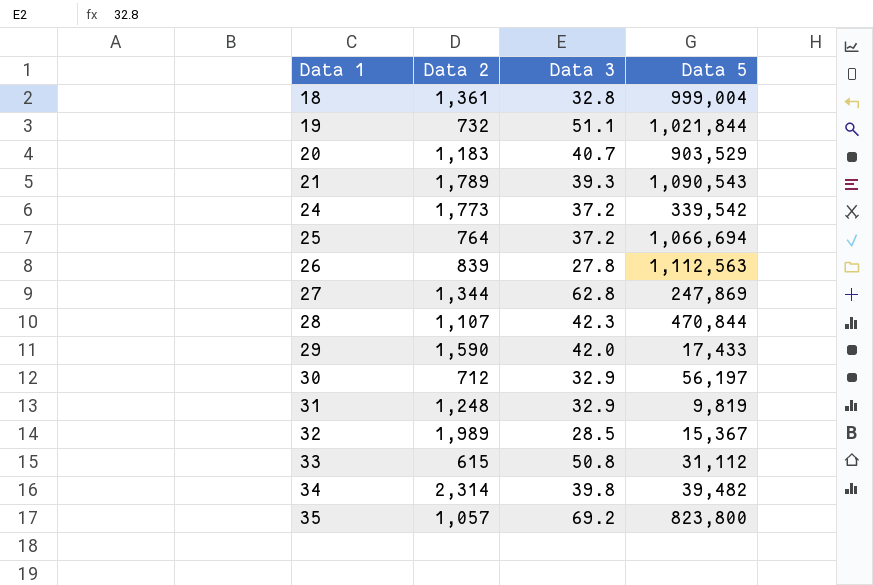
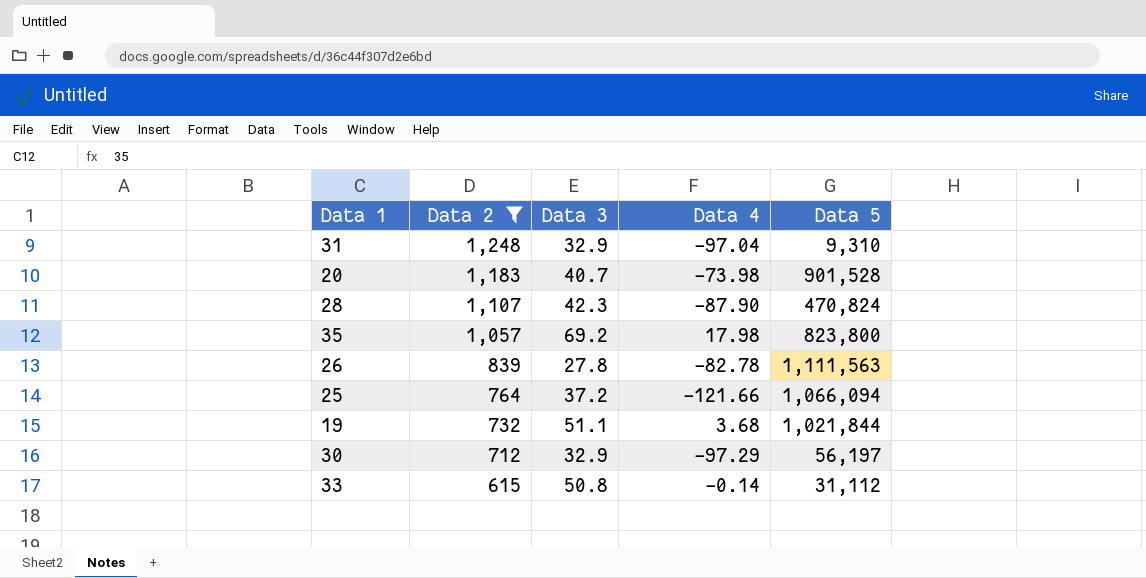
filter: none -> Data 2 <= 1,248
row order: Data 1 ascending -> Data 2 descending
column Data 4 | position: none -> 4
31 | Data 5: 9,819 -> 9,310
20 | Data 5: 903,529 -> 901,528
28 | Data 5: 470,844 -> 470,824
26 | Data 5: 1,112,563 -> 1,111,563
25 | Data 5: 1,066,694 -> 1,066,094

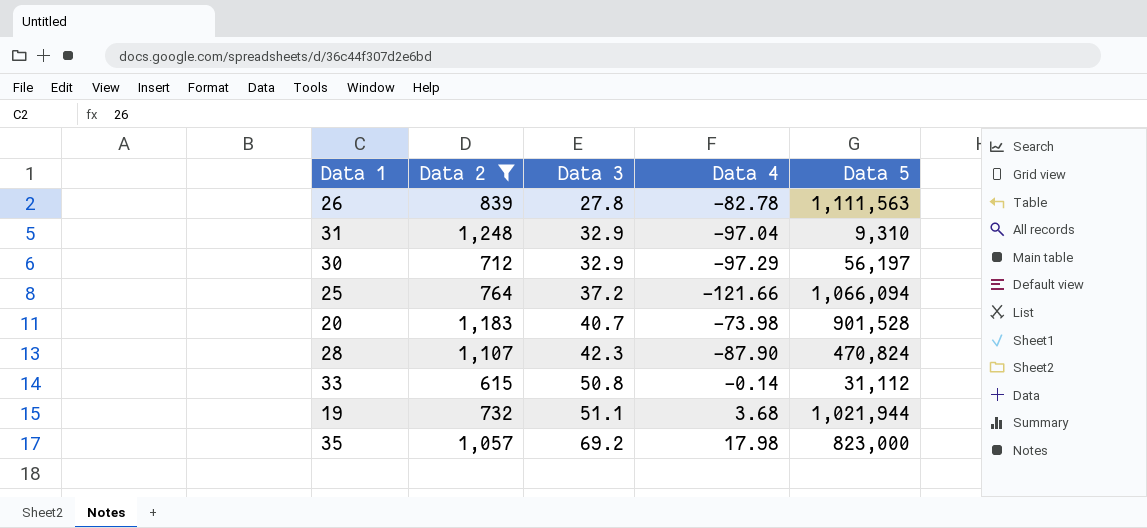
row order: Data 2 descending -> Data 3 ascending
19 | Data 5: 1,021,844 -> 1,021,944
35 | Data 5: 823,800 -> 823,000

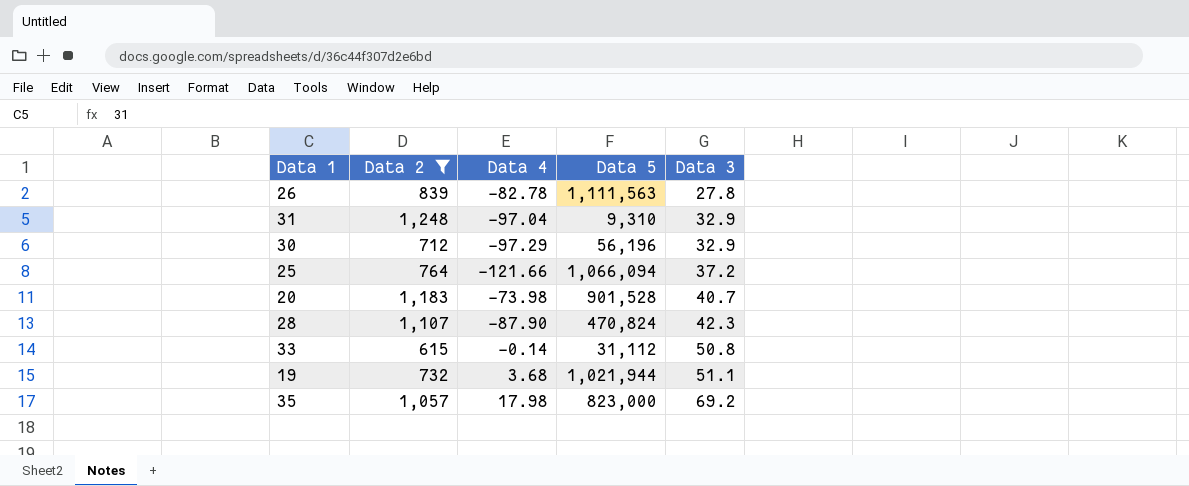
column Data 3 | position: 3 -> 5
30 | Data 5: 56,197 -> 56,196

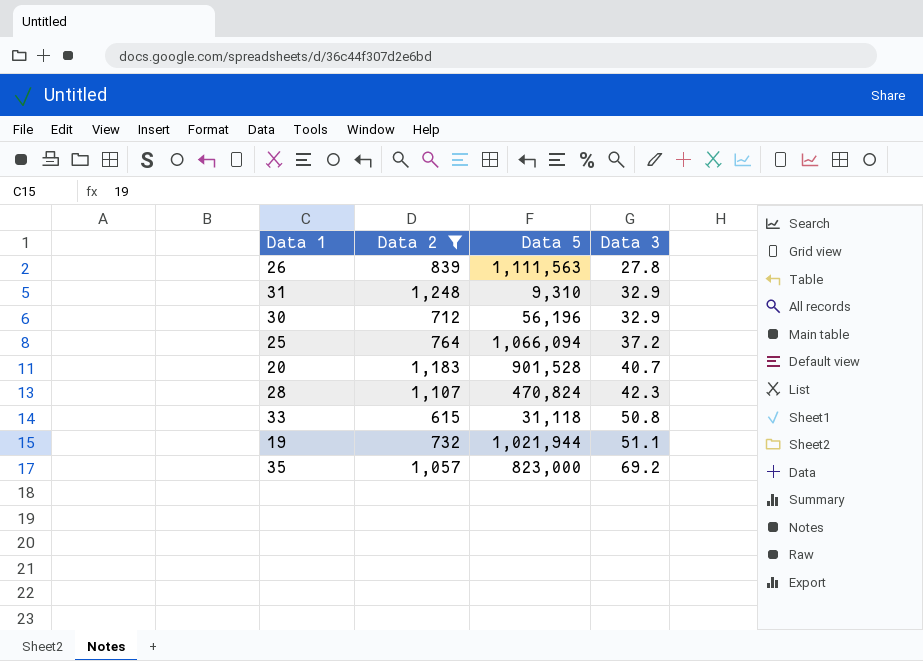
column Data 4 | position: 3 -> none
33 | Data 5: 31,112 -> 31,118

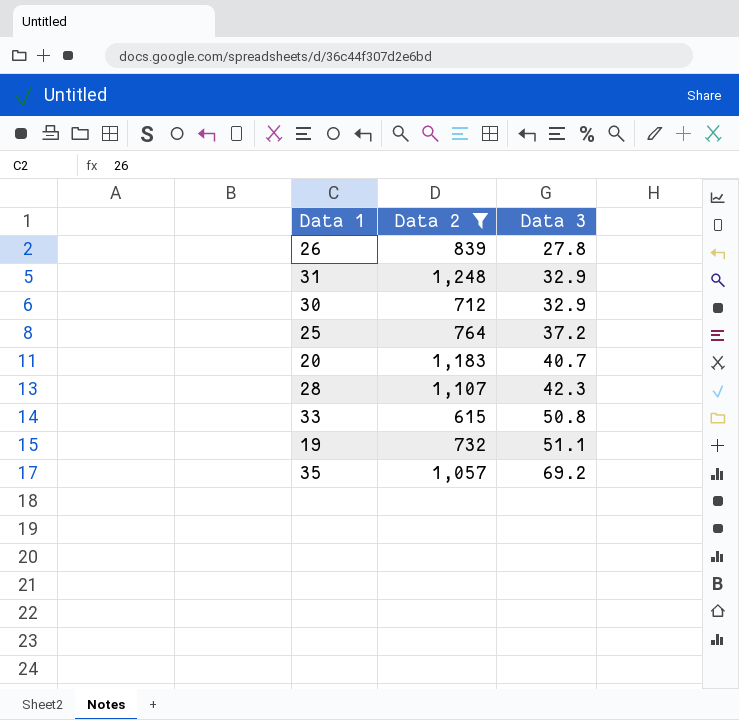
column Data 5 | position: 3 -> none

